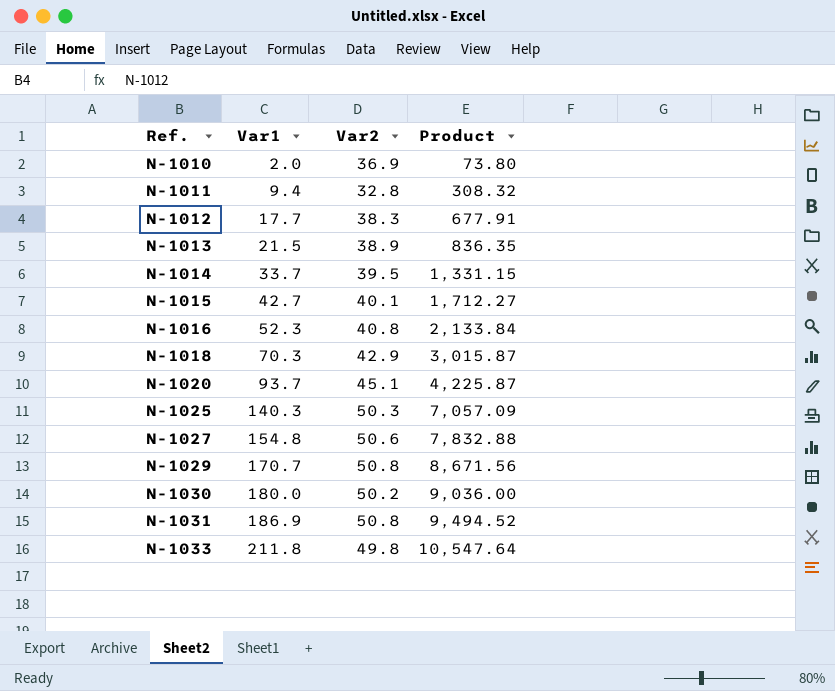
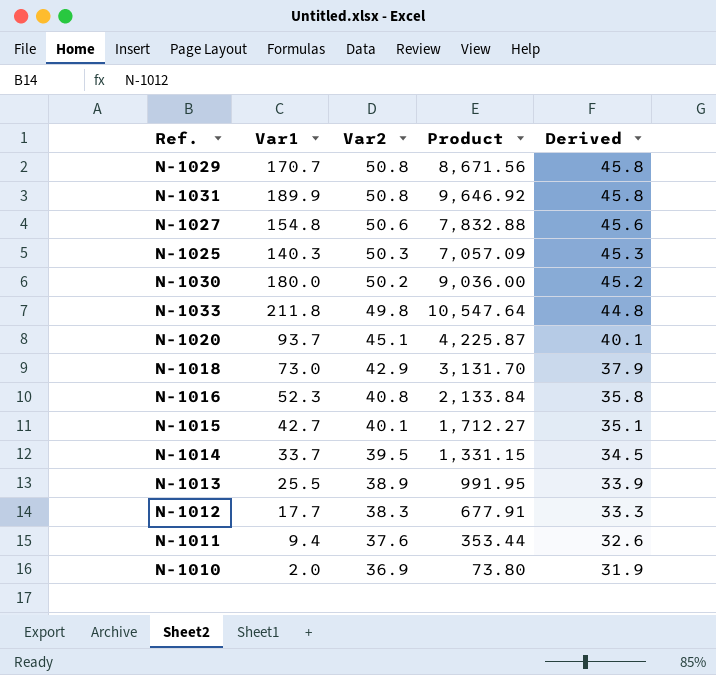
row order: Ref. ascending -> Var2 descending
column Derived | formula: none -> [Var2] - 5
N-1031 | Var1: 186.9 -> 189.9
N-1031 | Product: 9,494.52 -> 9,646.92
N-1018 | Var1: 70.3 -> 73.0
N-1018 | Product: 3,015.87 -> 3,131.70
N-1013 | Var1: 21.5 -> 25.5
N-1013 | Product: 836.35 -> 991.95
N-1011 | Var2: 32.8 -> 37.6
N-1011 | Product: 308.32 -> 353.44

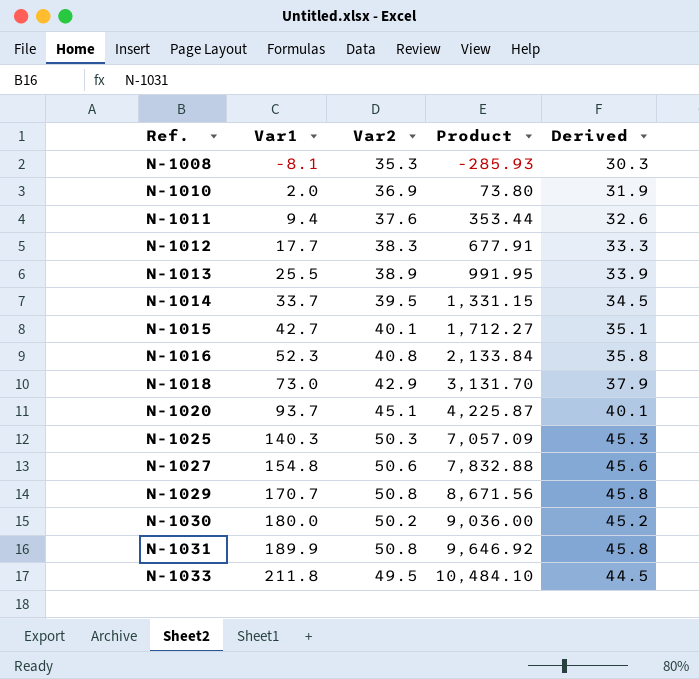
row order: Var2 descending -> Ref. ascending
row N-1008: none -> -8.1 | 35.3 | -285.93 | 30.3
N-1033 | Var2: 49.8 -> 49.5
N-1033 | Product: 10,547.64 -> 10,484.10
N-1033 | Derived: 44.8 -> 44.5

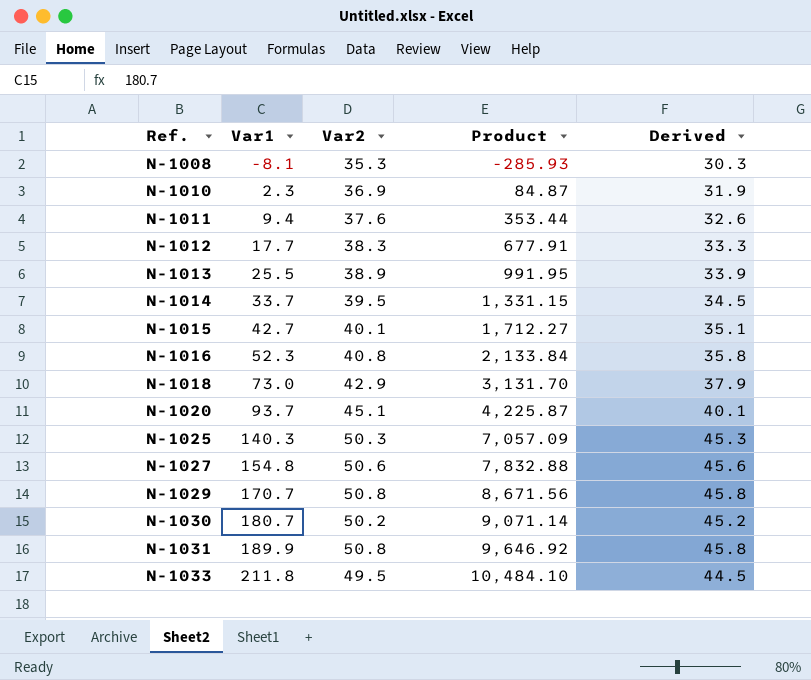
N-1010 | Var1: 2.0 -> 2.3
N-1010 | Product: 73.80 -> 84.87
N-1030 | Var1: 180.0 -> 180.7
N-1030 | Product: 9,036.00 -> 9,071.14

